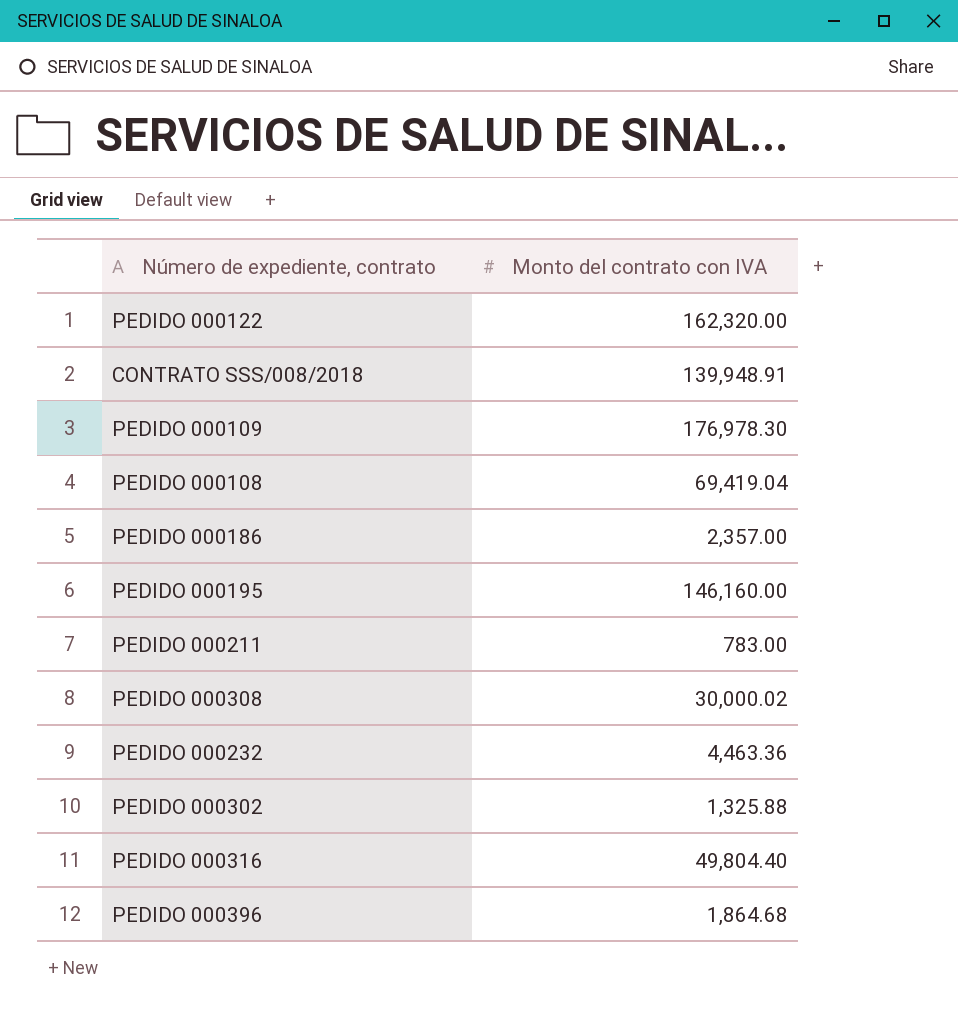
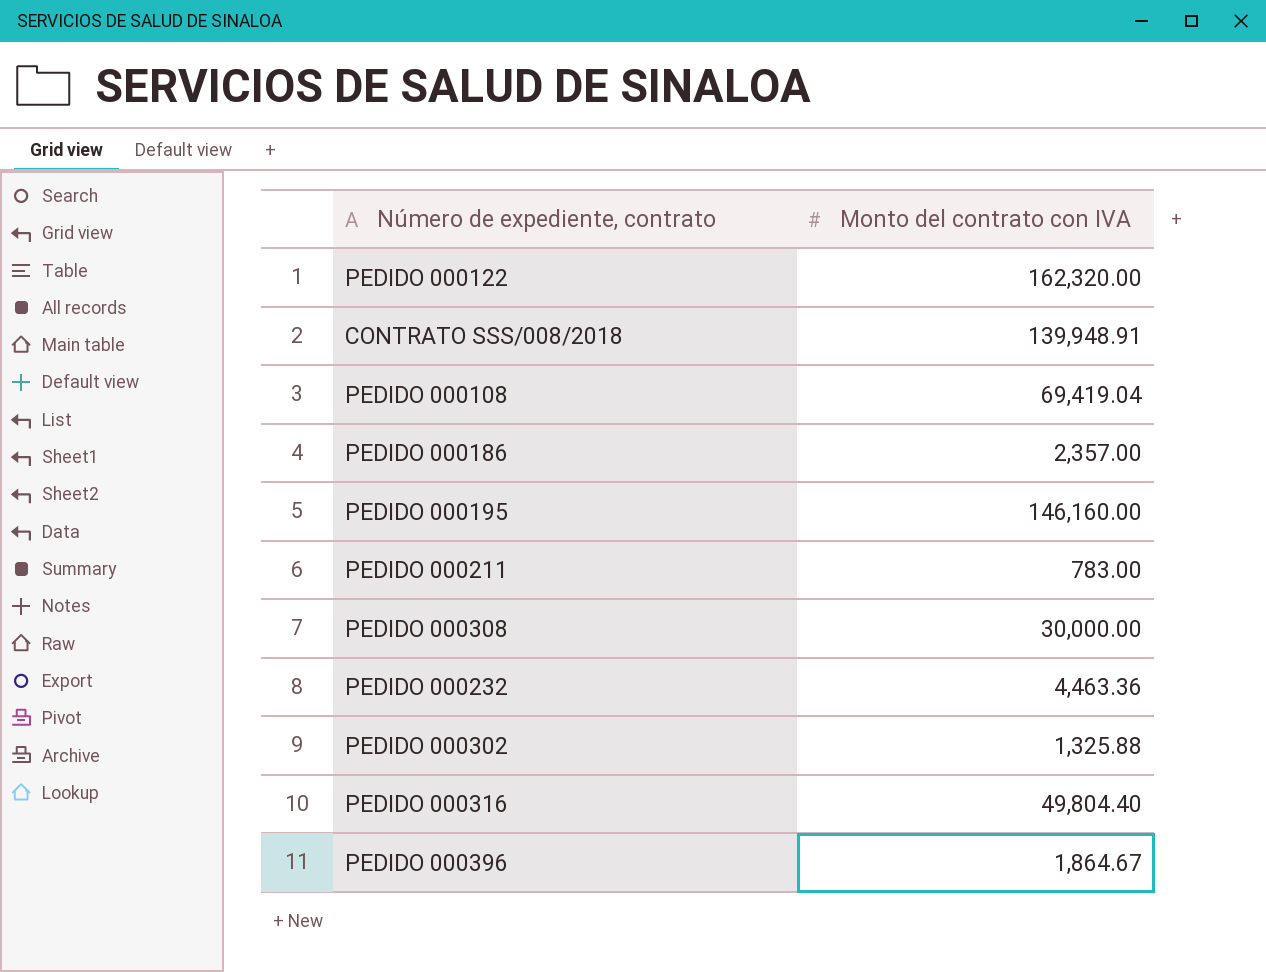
row PEDIDO 000109: 176,978.30 -> none
PEDIDO 000308 | Monto del contrato con IVA: 30,000.02 -> 30,000.00
PEDIDO 000396 | Monto del contrato con IVA: 1,864.68 -> 1,864.67

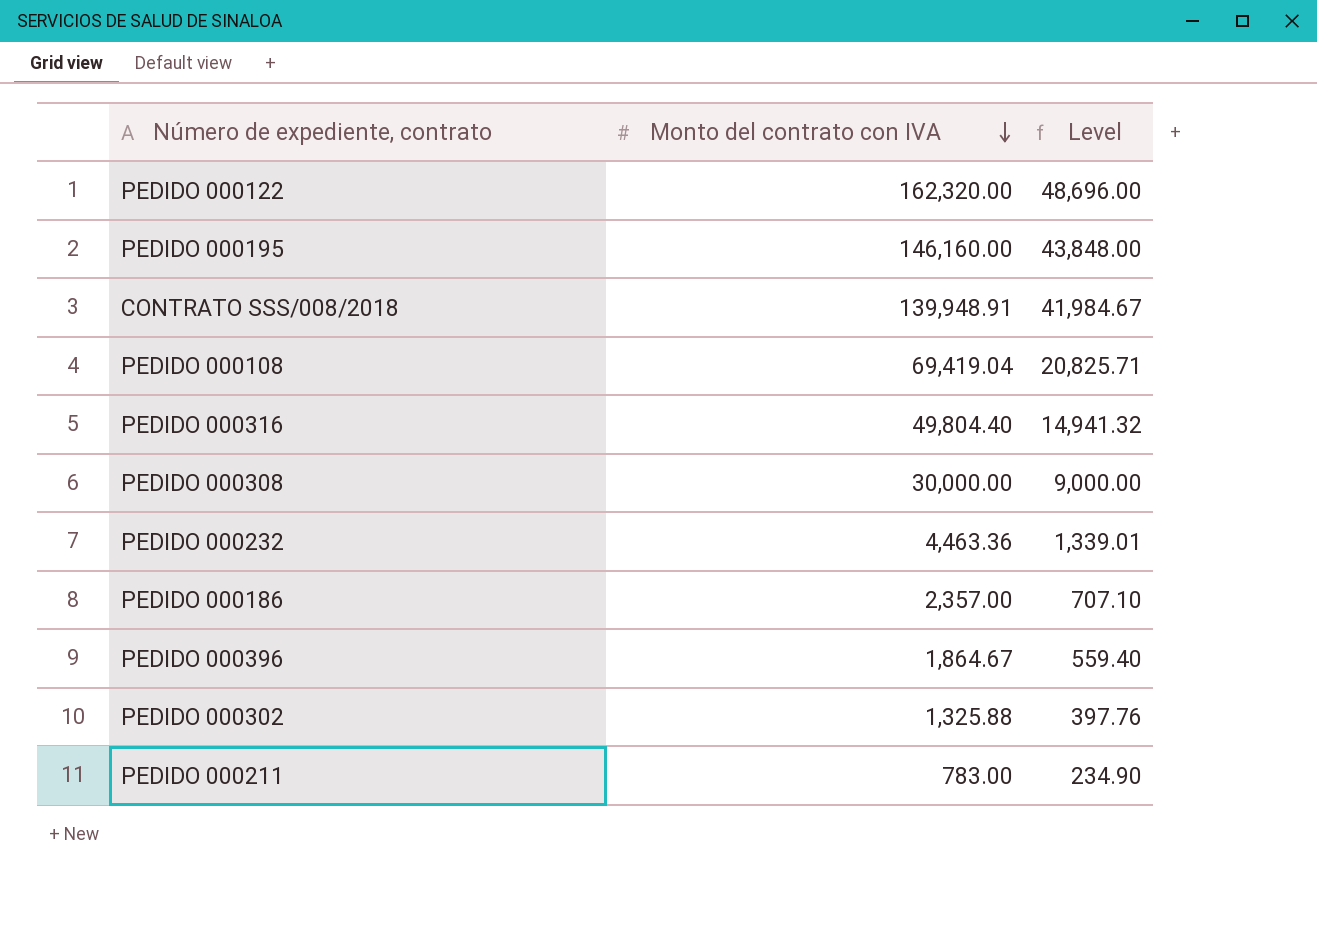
row order: none -> Monto del contrato con IVA descending
column Level | formula: none -> [Monto del contrato con IVA] * 0.3

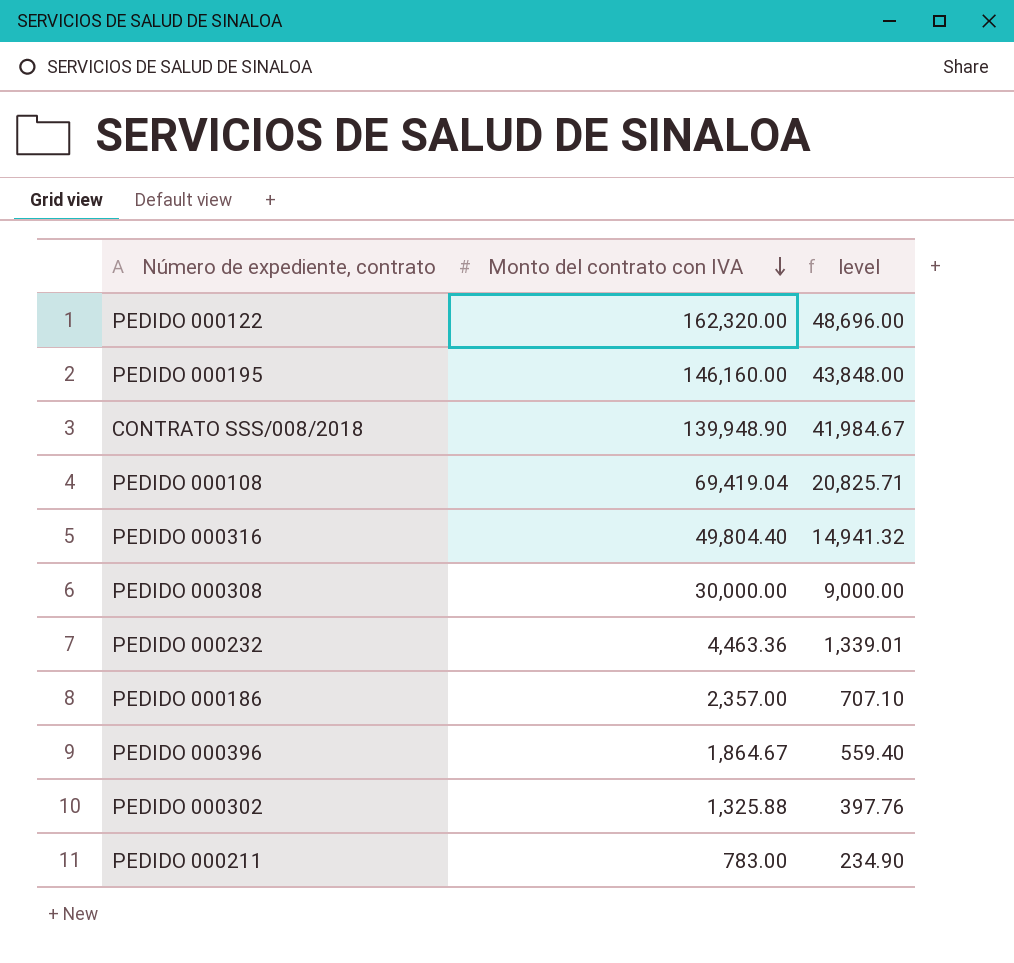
column name: Level -> level
CONTRATO SSS/008/2018 | Monto del contrato con IVA: 139,948.91 -> 139,948.90

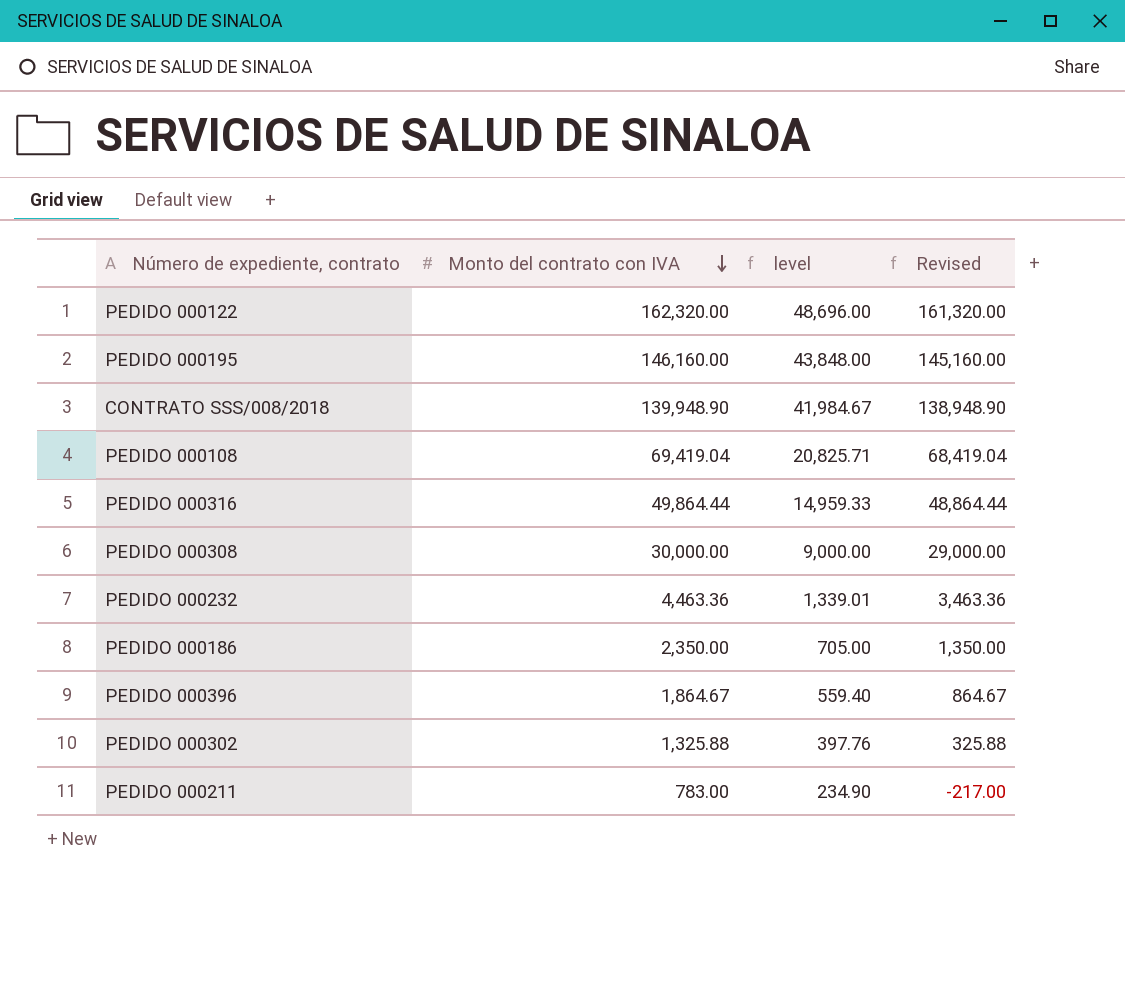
column Revised | formula: none -> [Monto del contrato con IVA] - 1000
PEDIDO 000316 | Monto del contrato con IVA: 49,804.40 -> 49,864.44
PEDIDO 000316 | level: 14,941.32 -> 14,959.33
PEDIDO 000186 | Monto del contrato con IVA: 2,357.00 -> 2,350.00
PEDIDO 000186 | level: 707.10 -> 705.00

